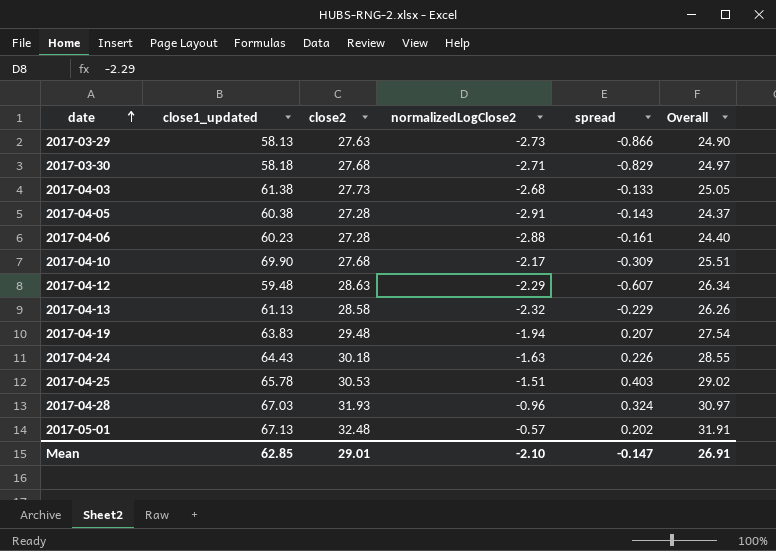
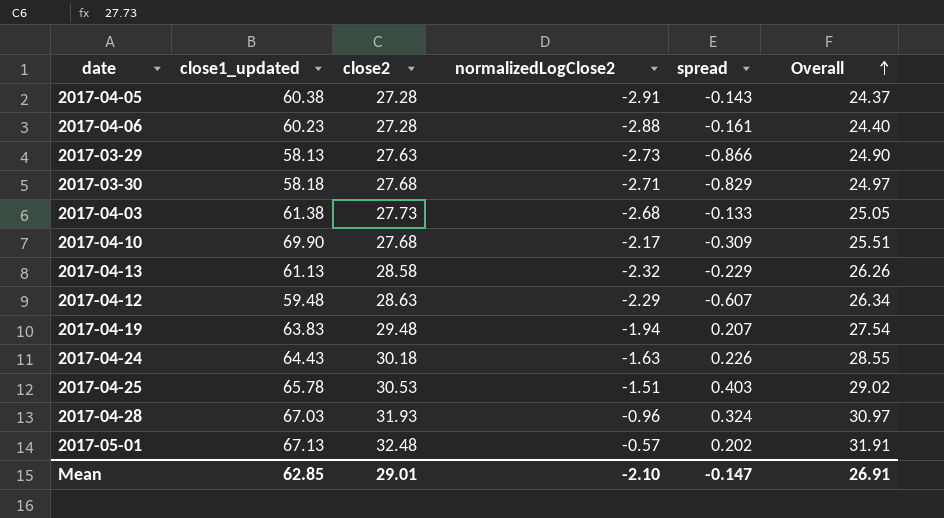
row order: date ascending -> Overall ascending

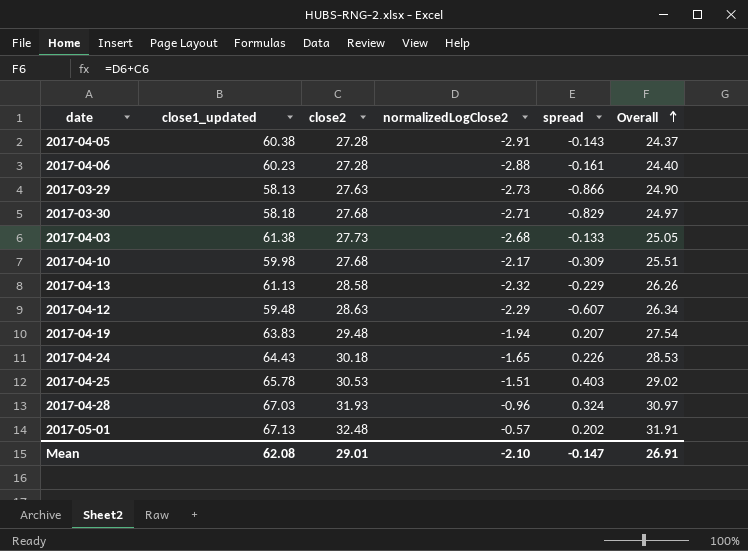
2017-04-10 | close1_updated: 69.90 -> 59.98
2017-04-24 | normalizedLogClose2: -1.63 -> -1.65
2017-04-24 | Overall: 28.55 -> 28.53
Mean | close1_updated: 62.85 -> 62.08

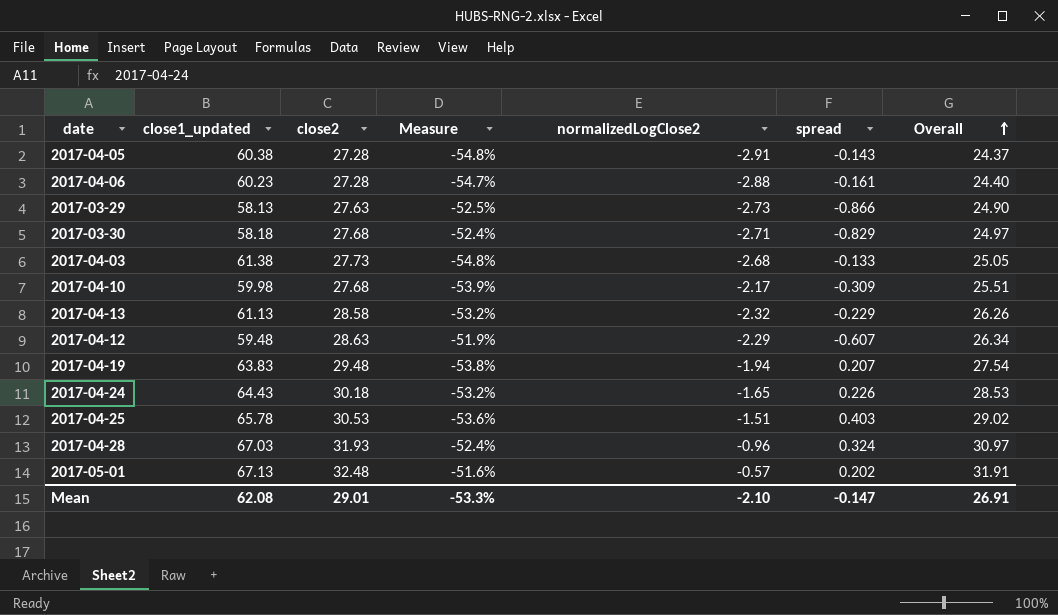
column Measure | formula: none -> ([close2] - [close1_updated]) / [close1_updated]

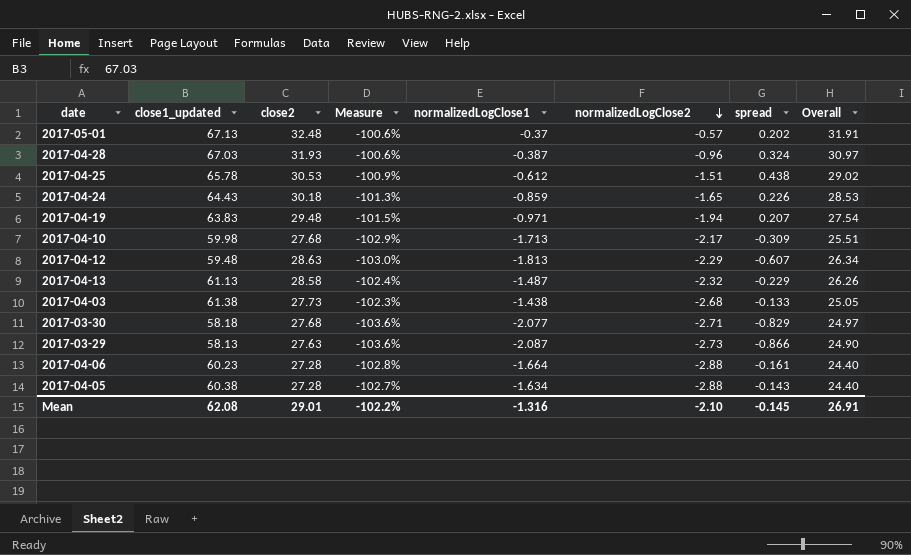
row order: Overall ascending -> normalizedLogClose2 descending
column Measure | formula: ([close2] - [close1_updated]) / [close1_updated] -> ([normalizedLogClose1] - [close1_updated]) / [close1_updated]
column normalizedLogClose1 | position: none -> 5
2017-04-25 | spread: 0.403 -> 0.438
2017-04-05 | normalizedLogClose2: -2.91 -> -2.88
2017-04-05 | Overall: 24.37 -> 24.40
Mean | Measure: -53.3% -> -102.2%
Mean | spread: -0.147 -> -0.145

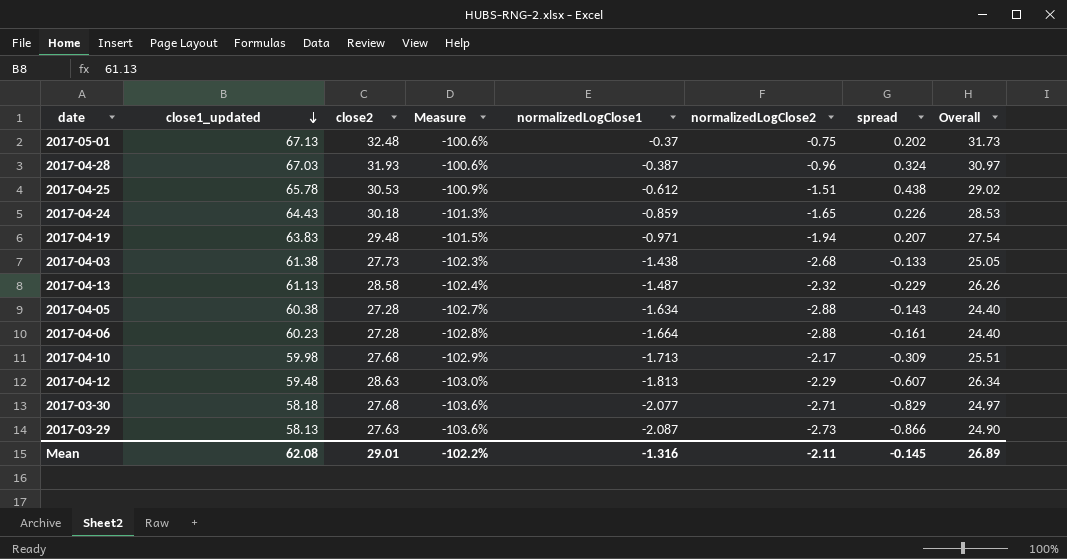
row order: normalizedLogClose2 descending -> close1_updated descending
2017-05-01 | normalizedLogClose2: -0.57 -> -0.75
2017-05-01 | Overall: 31.91 -> 31.73
Mean | normalizedLogClose2: -2.10 -> -2.11
Mean | Overall: 26.91 -> 26.89

